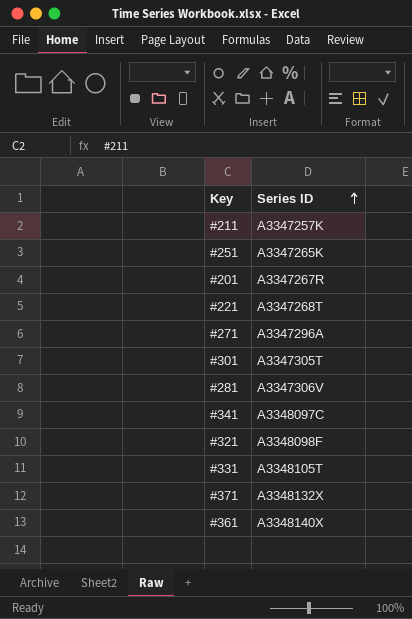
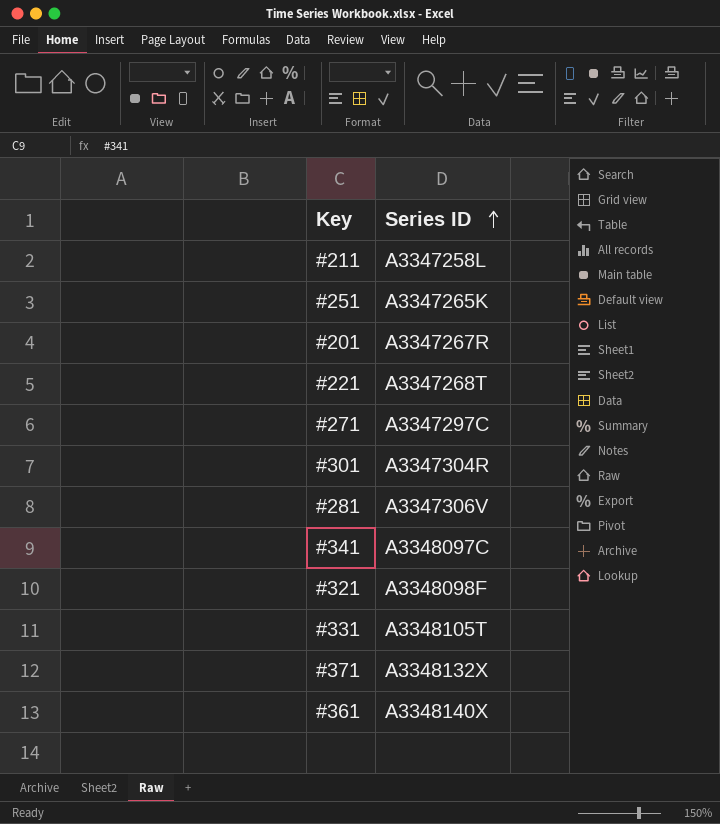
#211 | Series ID: A3347257K -> A3347258L
#271 | Series ID: A3347296A -> A3347297C
#301 | Series ID: A3347305T -> A3347304R

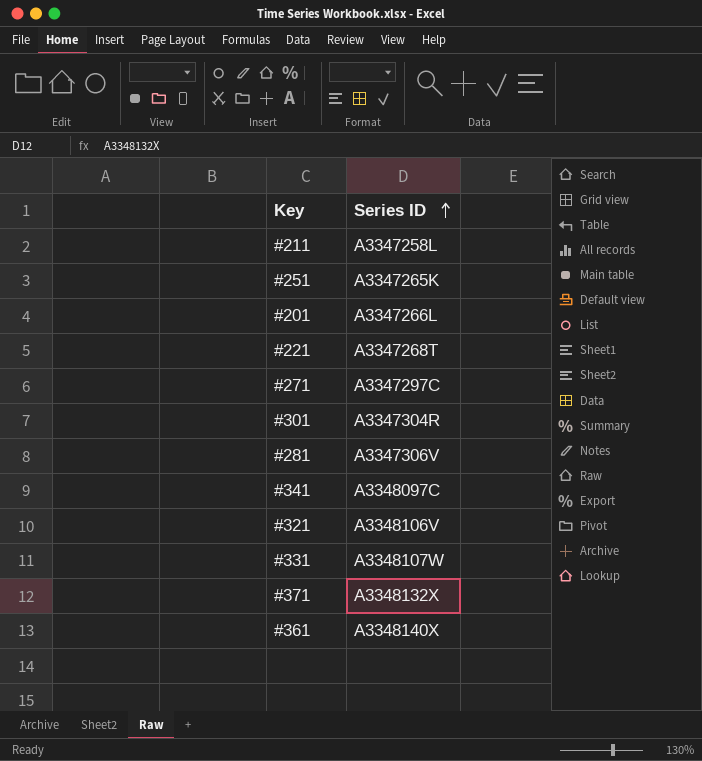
#201 | Series ID: A3347267R -> A3347266L
#321 | Series ID: A3348098F -> A3348106V
#331 | Series ID: A3348105T -> A3348107W

